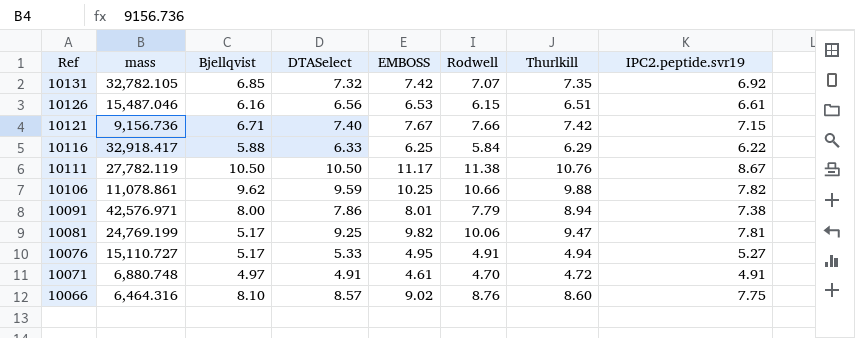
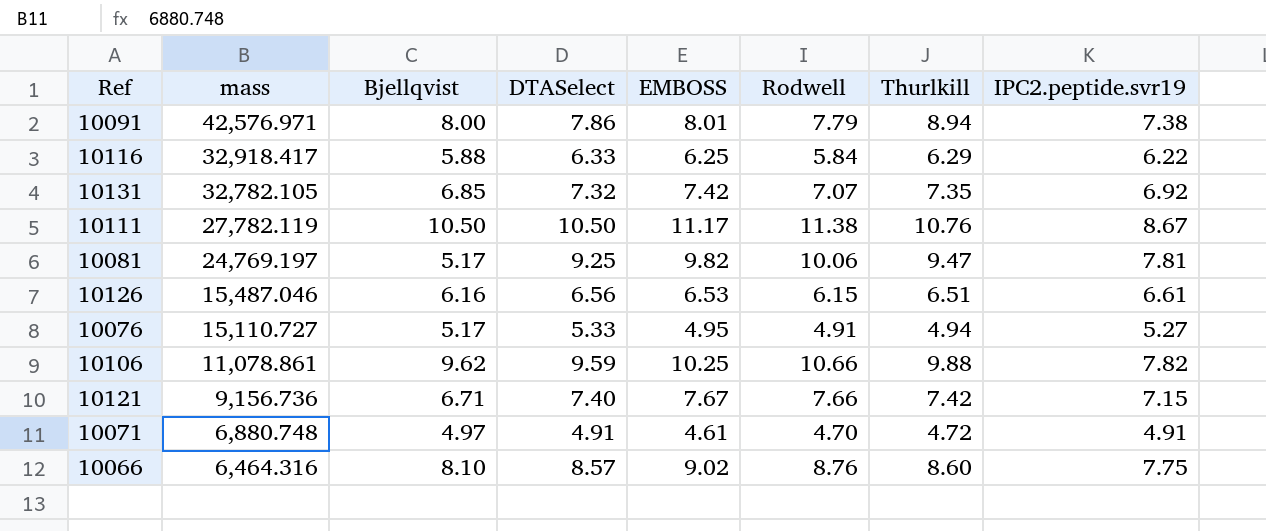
row order: Ref descending -> mass descending
10081 | mass: 24,769.199 -> 24,769.197

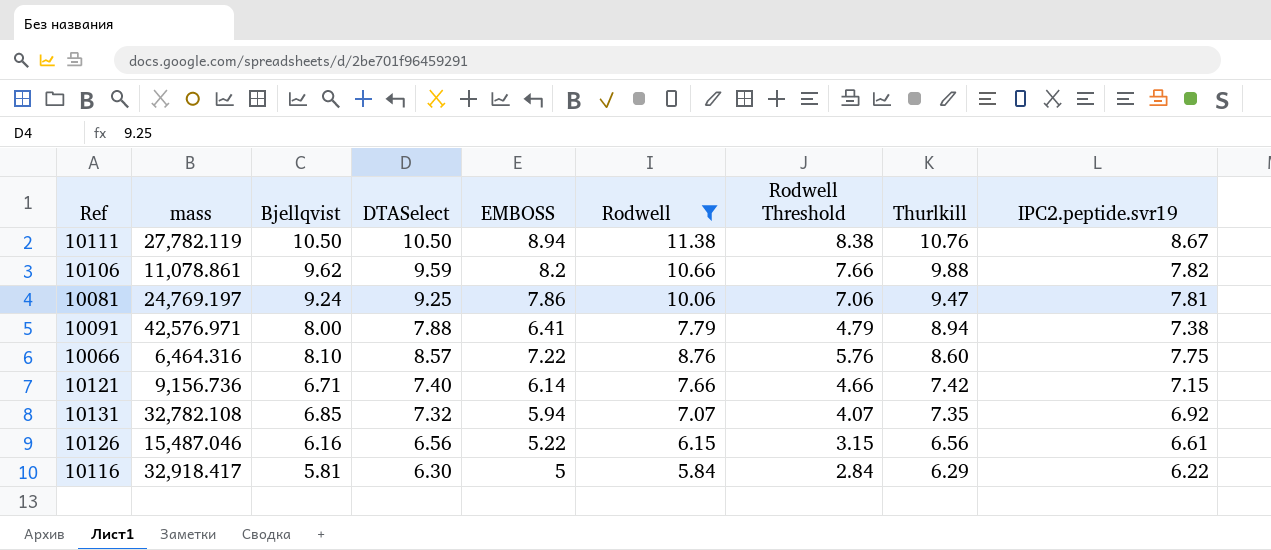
filter: none -> Rodwell >= 5.84
row order: mass descending -> Thurlkill descending
column Rodwell Threshold | formula: none -> [Rodwell] - 3
10111 | EMBOSS: 11.17 -> 8.94
10106 | EMBOSS: 10.25 -> 8.2
10081 | Bjellqvist: 5.17 -> 9.24
10081 | EMBOSS: 9.82 -> 7.86
10091 | DTASelect: 7.86 -> 7.88
10091 | EMBOSS: 8.01 -> 6.41
10066 | EMBOSS: 9.02 -> 7.22
10121 | EMBOSS: 7.67 -> 6.14
10131 | mass: 32,782.105 -> 32,782.108
10131 | EMBOSS: 7.42 -> 5.94
10126 | EMBOSS: 6.53 -> 5.22
10126 | Thurlkill: 6.51 -> 6.56
10116 | Bjellqvist: 5.88 -> 5.81
10116 | DTASelect: 6.33 -> 6.30
10116 | EMBOSS: 6.25 -> 5

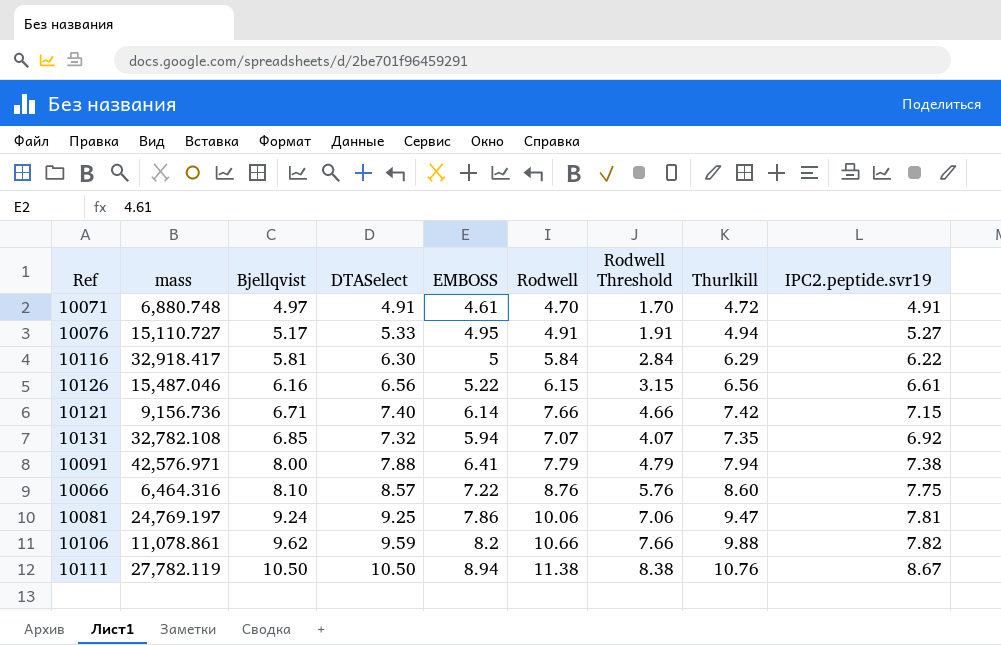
filter: Rodwell >= 5.84 -> none
row order: Thurlkill descending -> Bjellqvist ascending
10091 | Thurlkill: 8.94 -> 7.94

